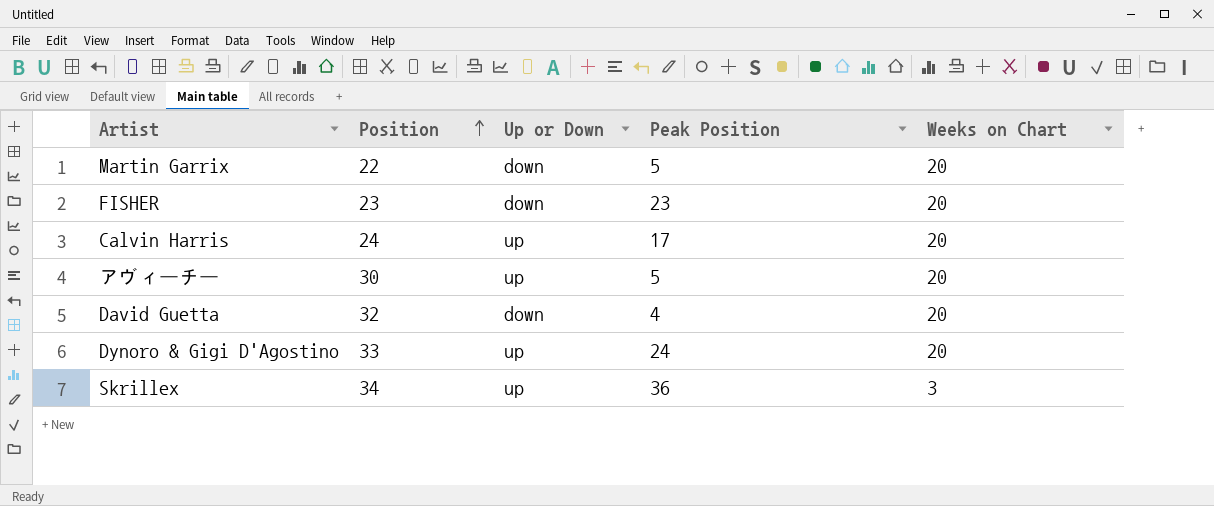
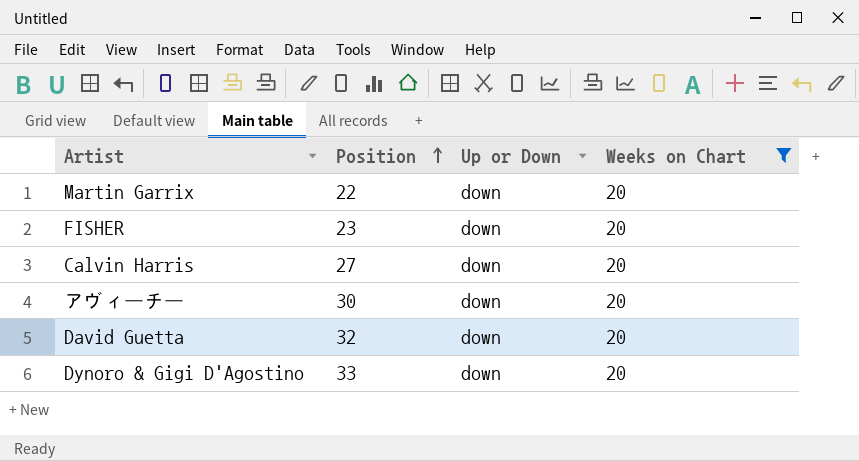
filter: none -> Weeks on Chart = 20
column Peak Position | position: 4 -> none
Calvin Harris | Position: 24 -> 27
Calvin Harris | Up or Down: up -> down
アヴィーチー | Up or Down: up -> down
Dynoro & Gigi D'Agostino | Up or Down: up -> down

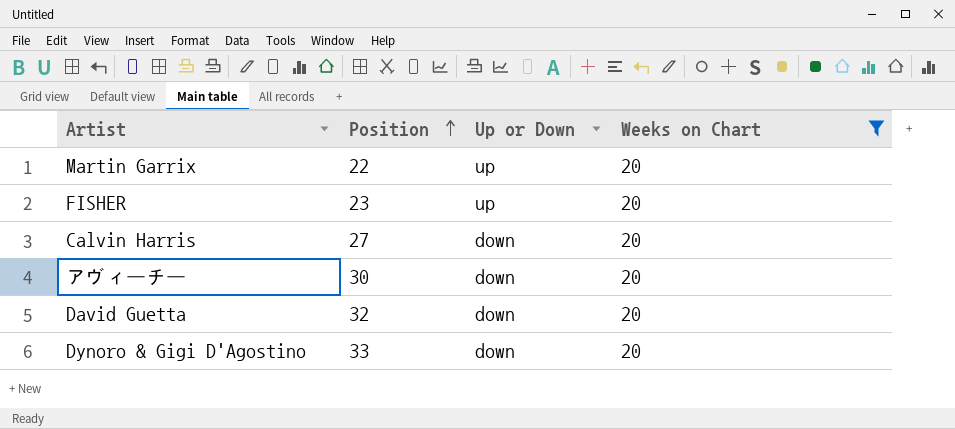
Martin Garrix | Up or Down: down -> up
FISHER | Up or Down: down -> up

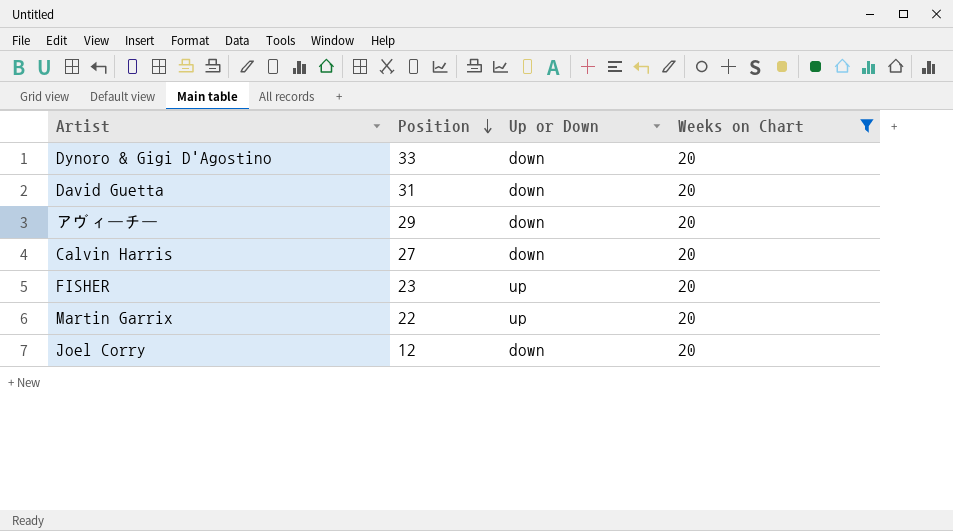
row order: Position ascending -> Position descending
David Guetta | Position: 32 -> 31
アヴィーチー | Position: 30 -> 29
row Joel Corry: none -> 12 | down | 20

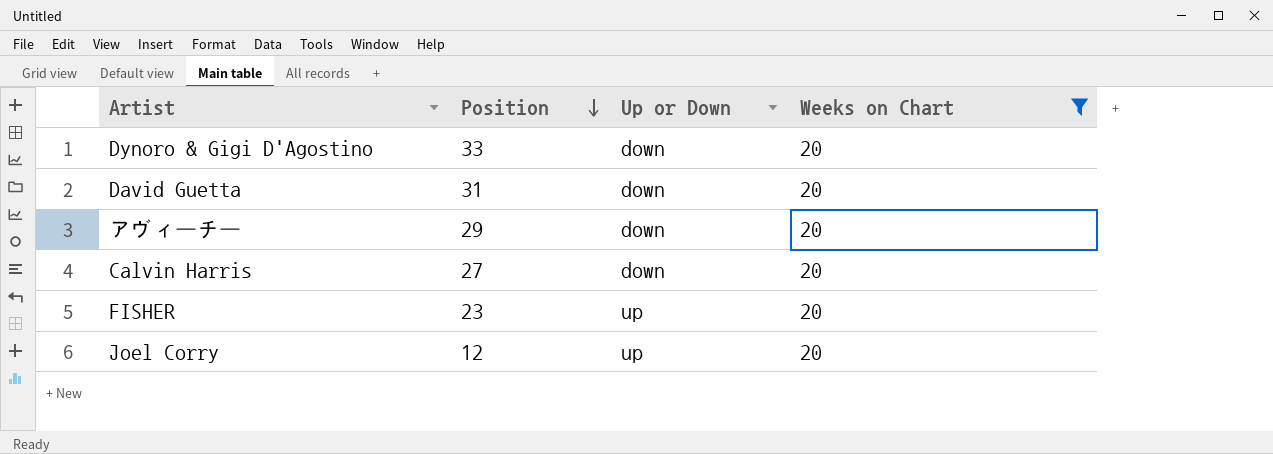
row Martin Garrix: 22 | up | 20 -> none
Joel Corry | Up or Down: down -> up

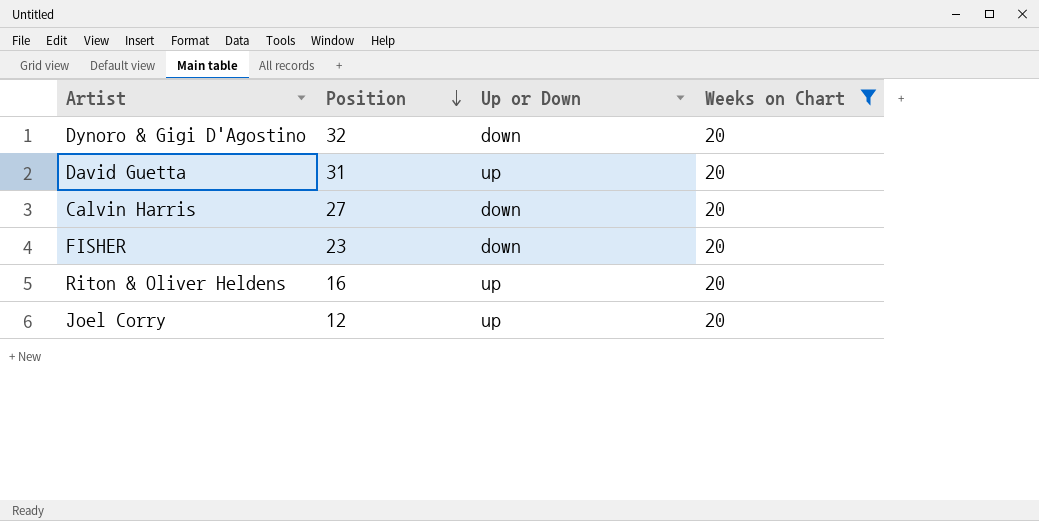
row アヴィーチー: 29 | down | 20 -> none
Dynoro & Gigi D'Agostino | Position: 33 -> 32
David Guetta | Up or Down: down -> up
FISHER | Up or Down: up -> down
row Riton & Oliver Heldens: none -> 16 | up | 20

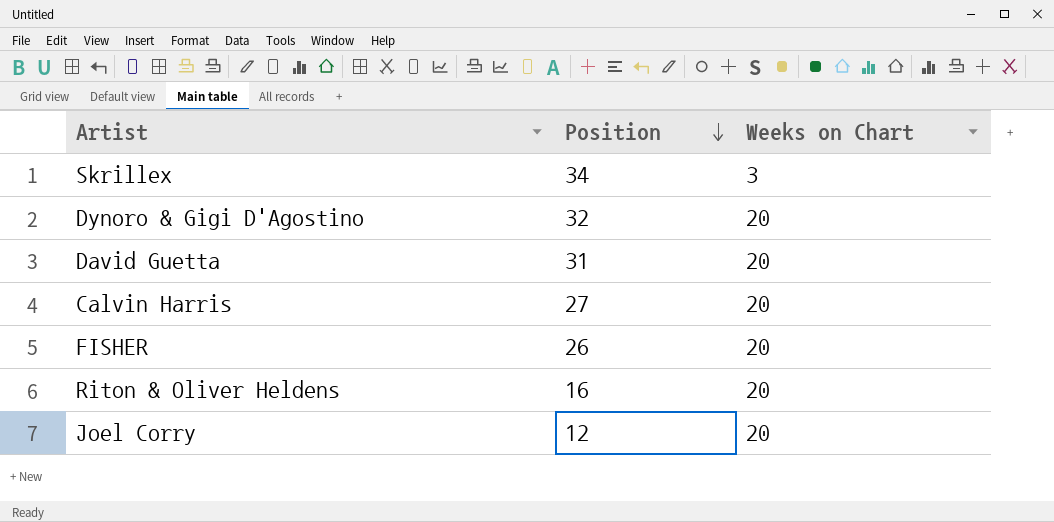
filter: Weeks on Chart = 20 -> none
column Up or Down | position: 3 -> none
FISHER | Position: 23 -> 26

